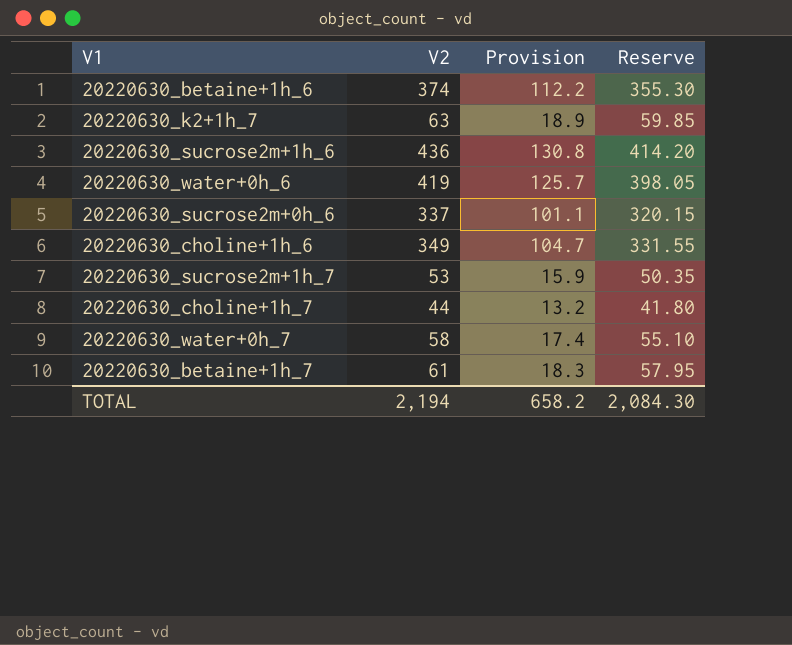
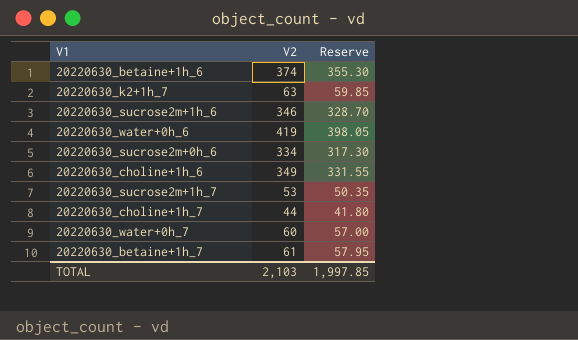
column Provision | formula: [V2] * 0.3 -> none
20220630_sucrose2m+1h_6 | V2: 436 -> 346
20220630_sucrose2m+1h_6 | Reserve: 414.20 -> 328.70
20220630_sucrose2m+0h_6 | V2: 337 -> 334
20220630_sucrose2m+0h_6 | Reserve: 320.15 -> 317.30
20220630_water+0h_7 | V2: 58 -> 60
20220630_water+0h_7 | Reserve: 55.10 -> 57.00
TOTAL | V2: 2,194 -> 2,103
TOTAL | Reserve: 2,084.30 -> 1,997.85

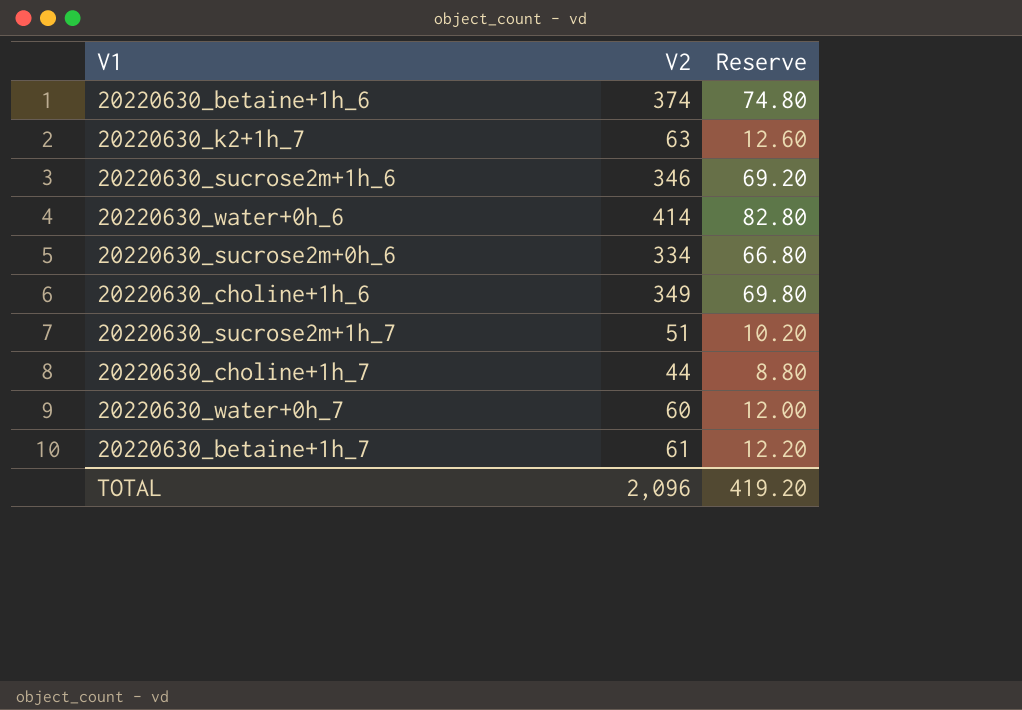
column Reserve | formula: [V2] * 0.95 -> [V2] * 0.2
20220630_water+0h_6 | V2: 419 -> 414
20220630_sucrose2m+1h_7 | V2: 53 -> 51
TOTAL | V2: 2,103 -> 2,096
TOTAL | Reserve: 1,997.85 -> 419.20

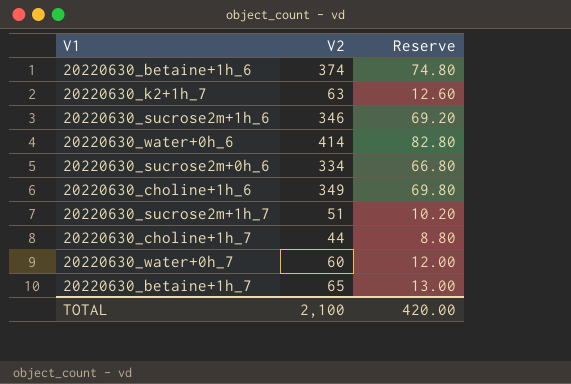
20220630_betaine+1h_7 | V2: 61 -> 65
20220630_betaine+1h_7 | Reserve: 12.20 -> 13.00
TOTAL | V2: 2,096 -> 2,100
TOTAL | Reserve: 419.20 -> 420.00

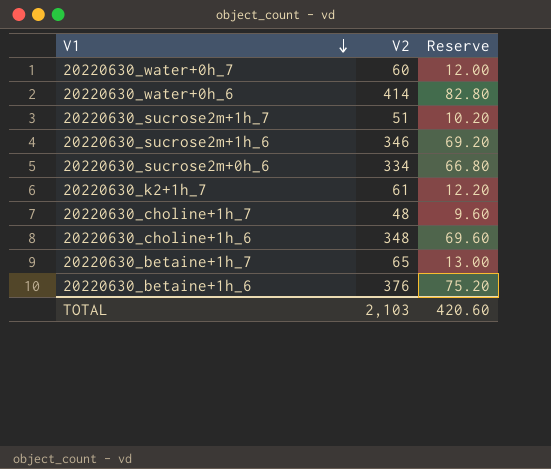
row order: none -> V1 descending
20220630_k2+1h_7 | V2: 63 -> 61
20220630_k2+1h_7 | Reserve: 12.60 -> 12.20
20220630_choline+1h_7 | V2: 44 -> 48
20220630_choline+1h_7 | Reserve: 8.80 -> 9.60
20220630_choline+1h_6 | V2: 349 -> 348
20220630_choline+1h_6 | Reserve: 69.80 -> 69.60
20220630_betaine+1h_6 | V2: 374 -> 376
20220630_betaine+1h_6 | Reserve: 74.80 -> 75.20
TOTAL | V2: 2,100 -> 2,103
TOTAL | Reserve: 420.00 -> 420.60

